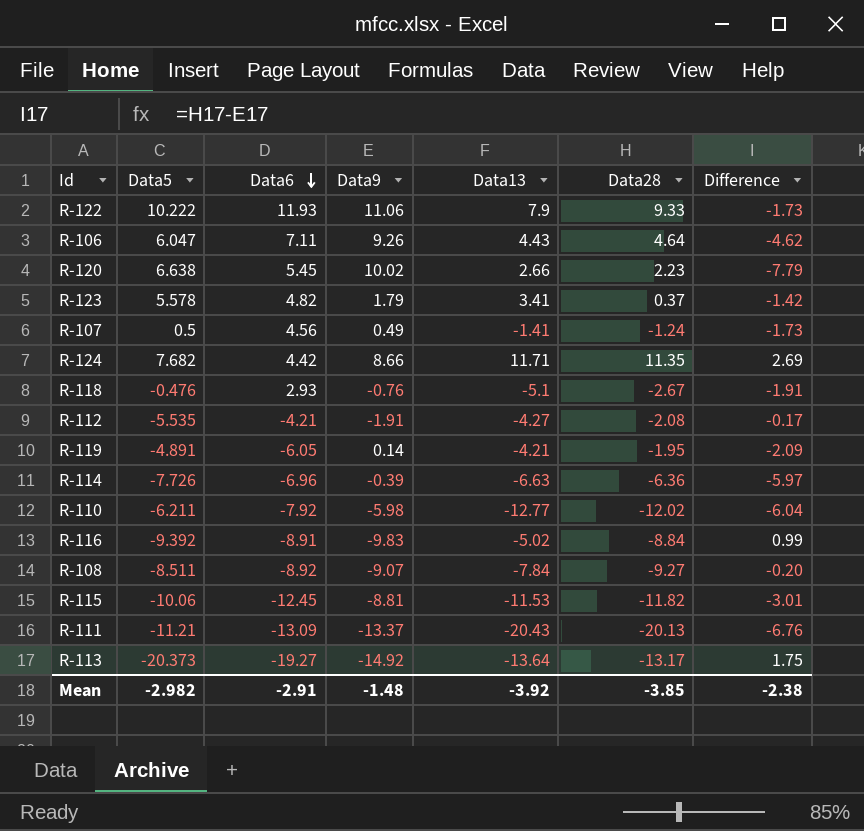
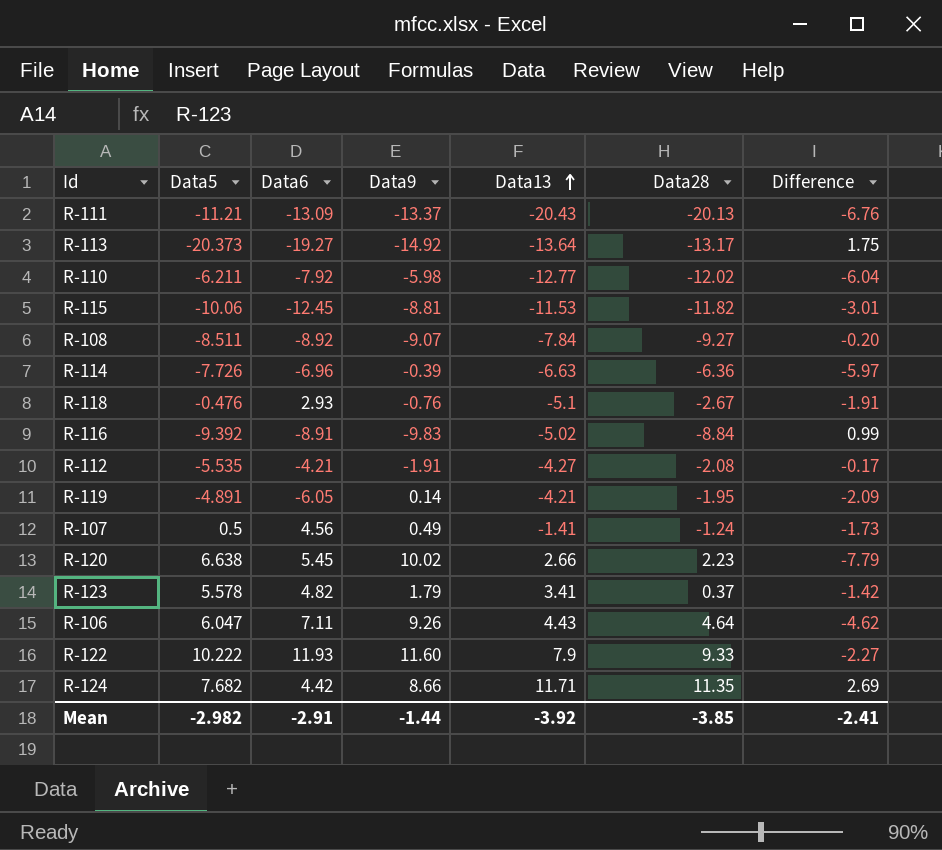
row order: Data6 descending -> Data13 ascending
R-122 | Data9: 11.06 -> 11.60
R-122 | Difference: -1.73 -> -2.27
Mean | Data9: -1.48 -> -1.44
Mean | Difference: -2.38 -> -2.41

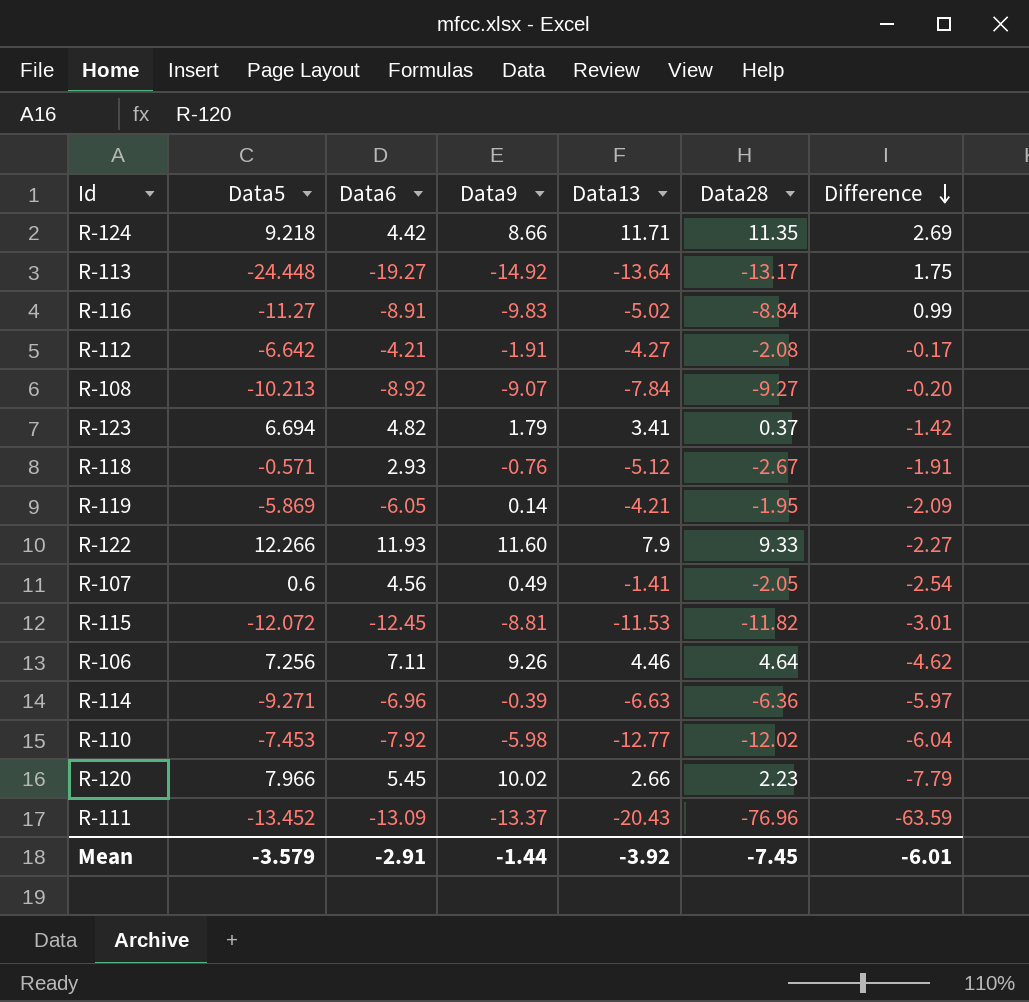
row order: Data13 ascending -> Difference descending
R-124 | Data5: 7.682 -> 9.218
R-113 | Data5: -20.373 -> -24.448
R-116 | Data5: -9.392 -> -11.27
R-112 | Data5: -5.535 -> -6.642
R-108 | Data5: -8.511 -> -10.213
R-123 | Data5: 5.578 -> 6.694
R-118 | Data5: -0.476 -> -0.571
R-118 | Data13: -5.1 -> -5.12
R-119 | Data5: -4.891 -> -5.869
R-122 | Data5: 10.222 -> 12.266
R-107 | Data5: 0.5 -> 0.6
R-107 | Data28: -1.24 -> -2.05
R-107 | Difference: -1.73 -> -2.54
R-115 | Data5: -10.06 -> -12.072
R-106 | Data5: 6.047 -> 7.256
R-106 | Data13: 4.43 -> 4.46
R-114 | Data5: -7.726 -> -9.271
R-110 | Data5: -6.211 -> -7.453
R-120 | Data5: 6.638 -> 7.966
R-111 | Data5: -11.21 -> -13.452
R-111 | Data28: -20.13 -> -76.96
R-111 | Difference: -6.76 -> -63.59
Mean | Data5: -2.982 -> -3.579
Mean | Data28: -3.85 -> -7.45
Mean | Difference: -2.41 -> -6.01

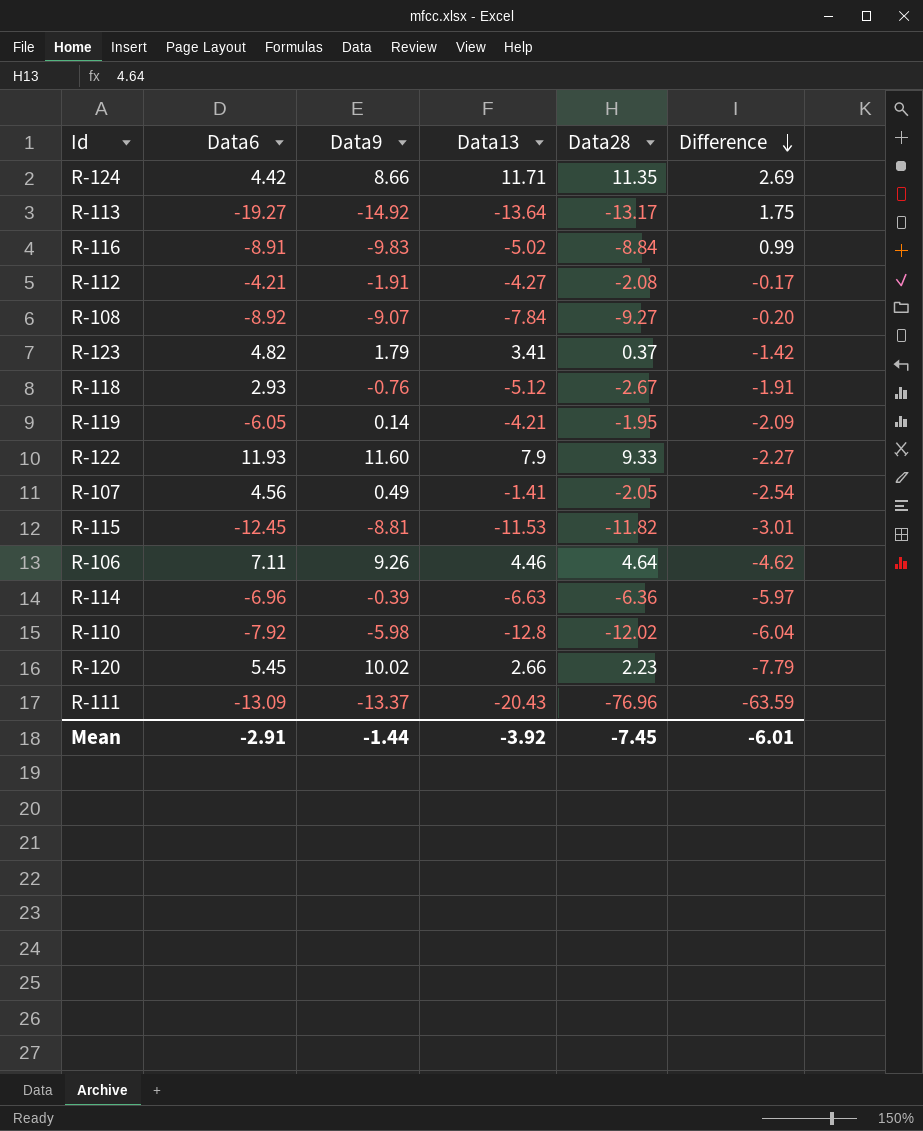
column Data5 | position: 2 -> none
R-110 | Data13: -12.77 -> -12.8

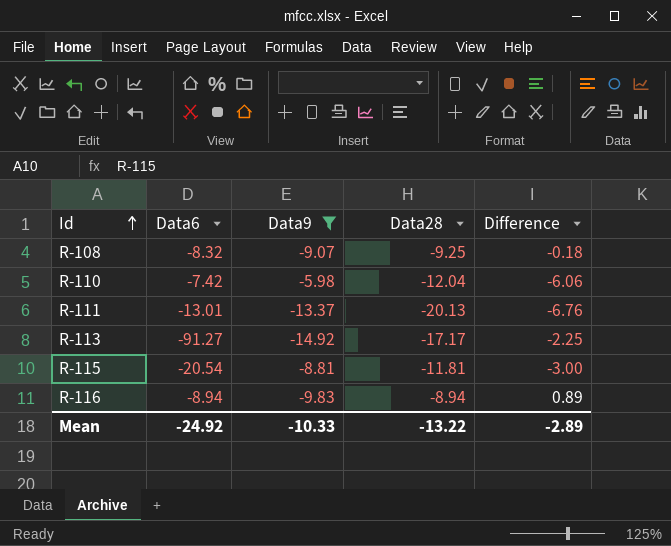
filter: none -> Data9 <= -5.98
row order: Difference descending -> Id ascending
column Data13 | position: 4 -> none
R-108 | Data6: -8.92 -> -8.32
R-108 | Data28: -9.27 -> -9.25
R-108 | Difference: -0.20 -> -0.18
R-110 | Data6: -7.92 -> -7.42
R-110 | Data28: -12.02 -> -12.04
R-110 | Difference: -6.04 -> -6.06
R-111 | Data6: -13.09 -> -13.01
R-111 | Data28: -76.96 -> -20.13
R-111 | Difference: -63.59 -> -6.76
R-113 | Data6: -19.27 -> -91.27
R-113 | Data28: -13.17 -> -17.17
R-113 | Difference: 1.75 -> -2.25
R-115 | Data6: -12.45 -> -20.54
R-115 | Data28: -11.82 -> -11.81
R-115 | Difference: -3.01 -> -3.00
R-116 | Data6: -8.91 -> -8.94
R-116 | Data28: -8.84 -> -8.94
R-116 | Difference: 0.99 -> 0.89
Mean | Data6: -2.91 -> -24.92
Mean | Data9: -1.44 -> -10.33
Mean | Data28: -7.45 -> -13.22
Mean | Difference: -6.01 -> -2.89

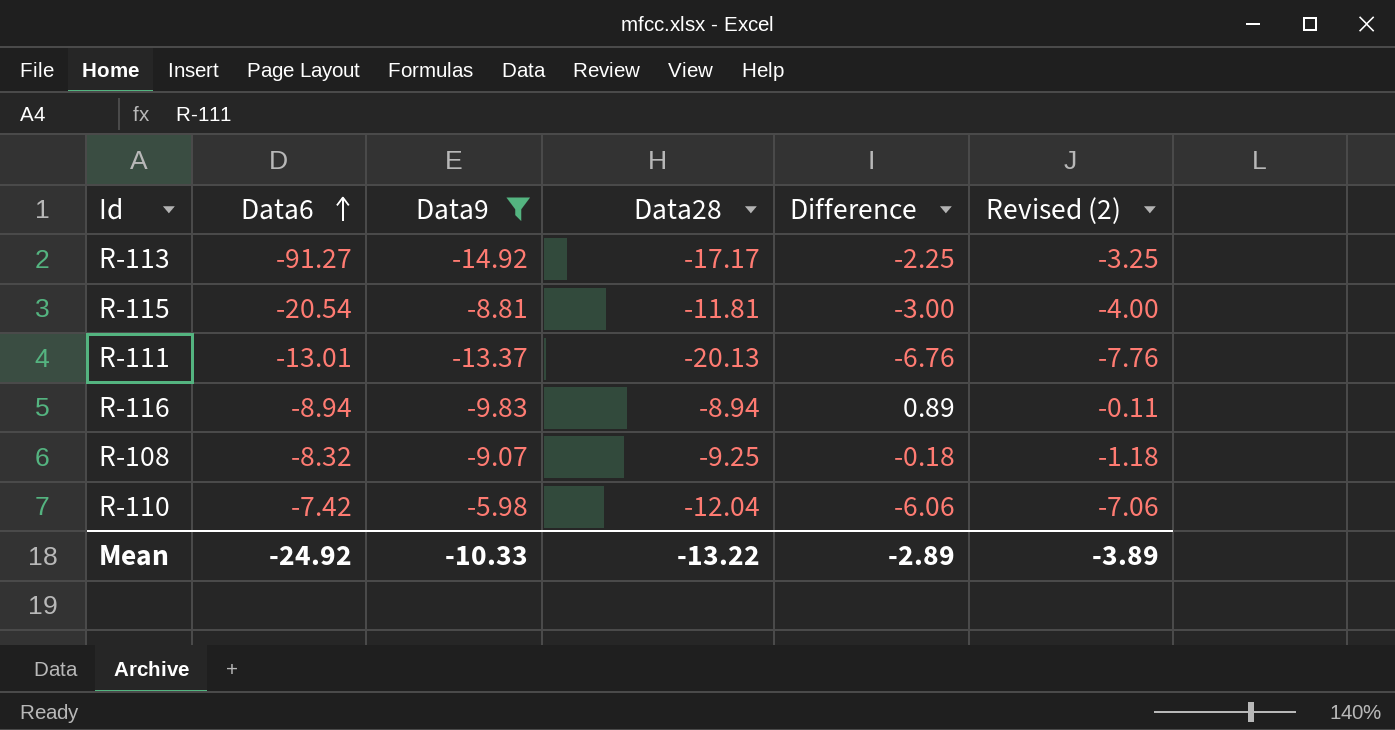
row order: Id ascending -> Data6 ascending
column Revised (2) | formula: none -> [Difference] - 1

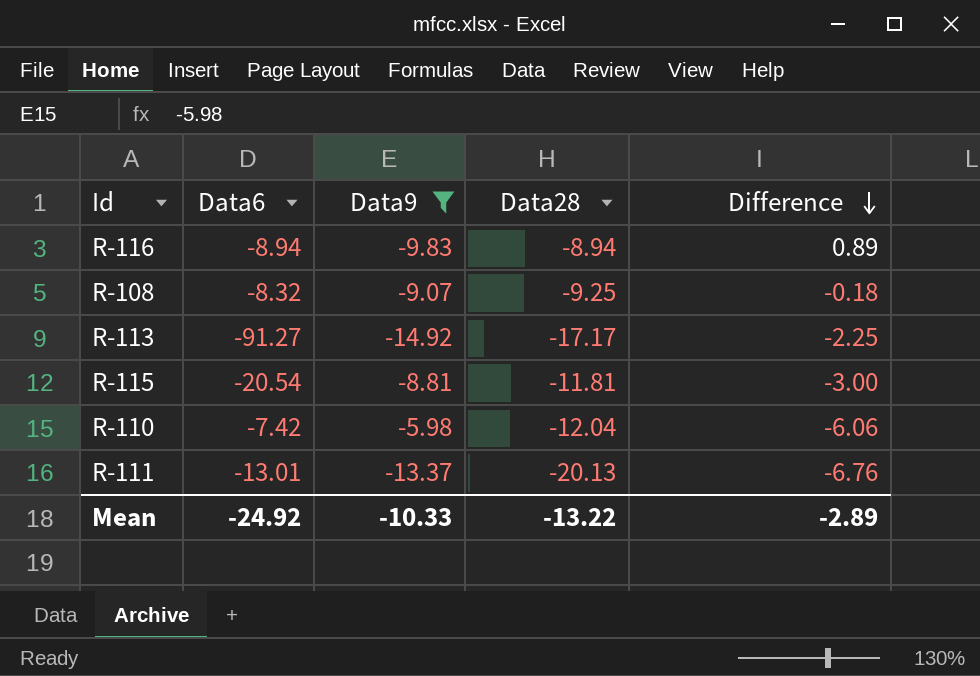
row order: Data6 ascending -> Difference descending
column Revised (2) | formula: [Difference] - 1 -> none

